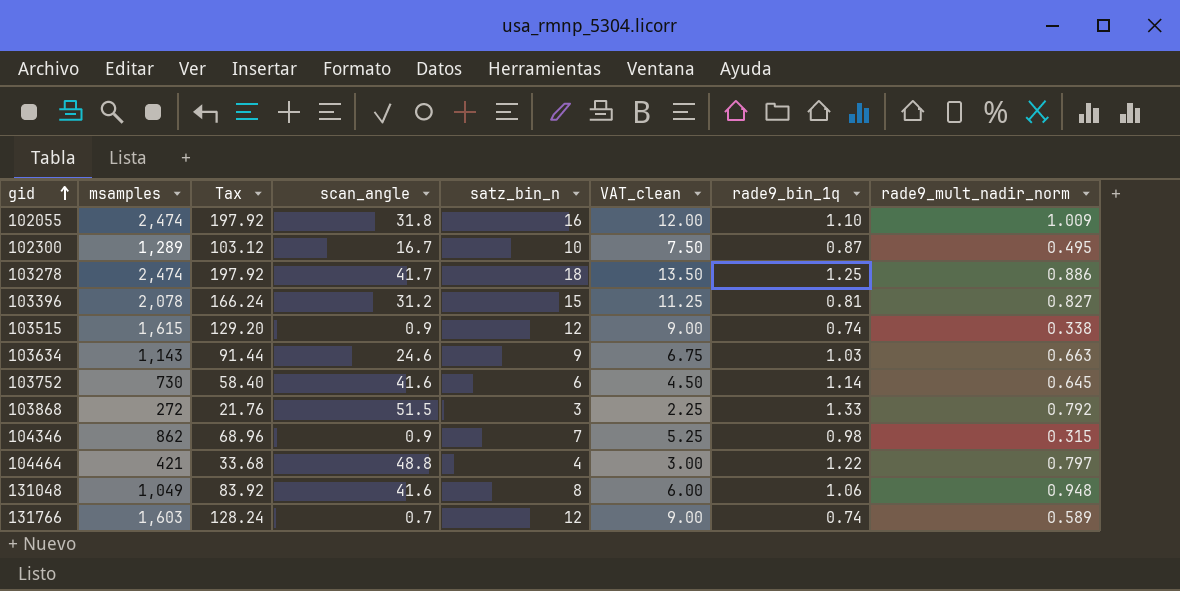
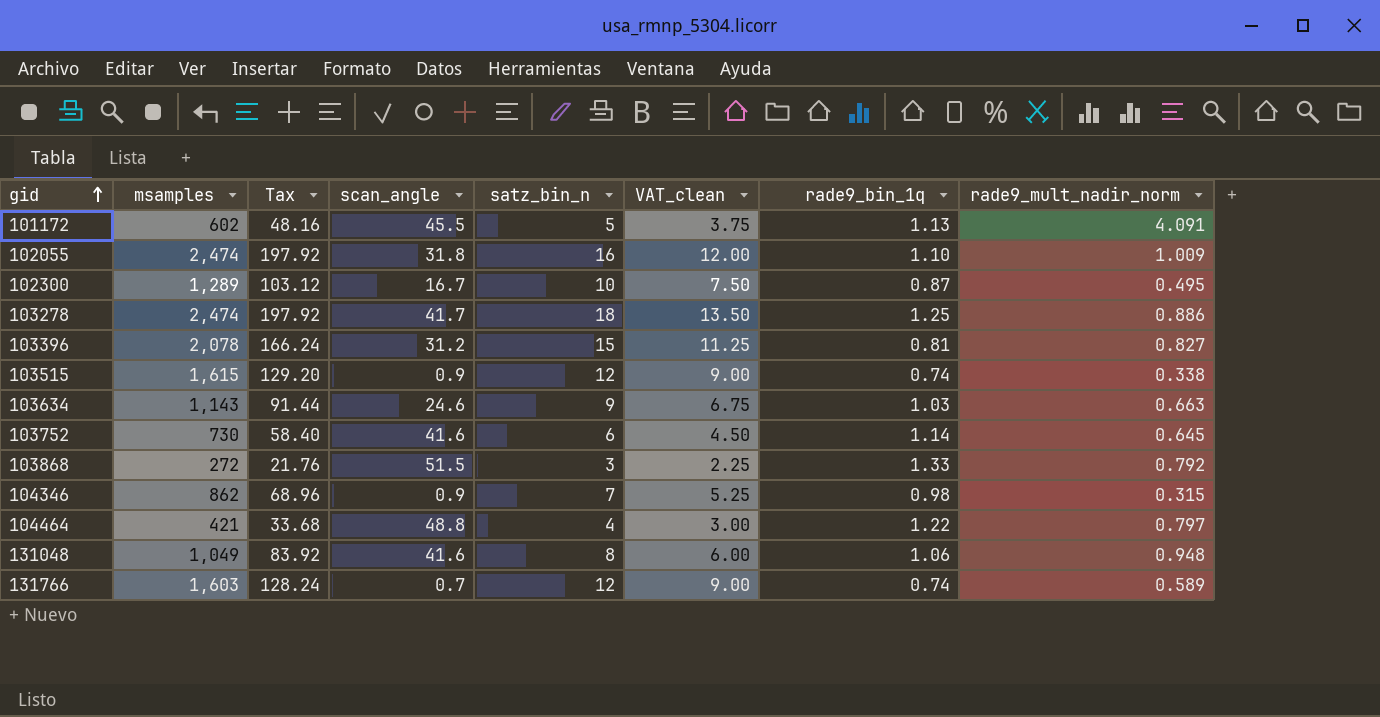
row 101172: none -> 602 | 48.16 | 45.5 | 5 | 3.75 | 1.13 | 4.091

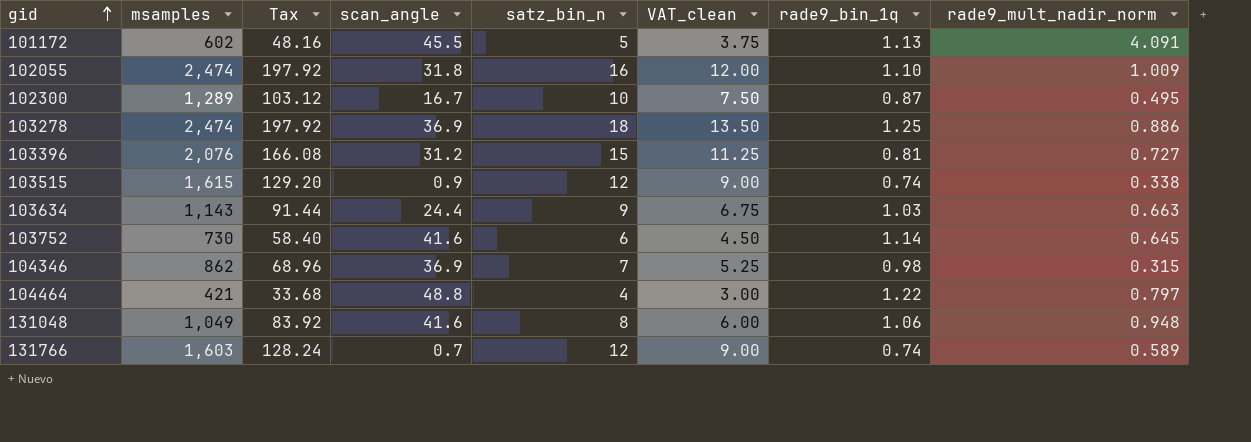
row 103868: 272 | 21.76 | 51.5 | 3 | 2.25 | 1.33 | 0.792 -> none
103278 | scan_angle: 41.7 -> 36.9
103396 | msamples: 2,078 -> 2,076
103396 | Tax: 166.24 -> 166.08
103396 | rade9_mult_nadir_norm: 0.827 -> 0.727
103634 | scan_angle: 24.6 -> 24.4
104346 | scan_angle: 0.9 -> 36.9

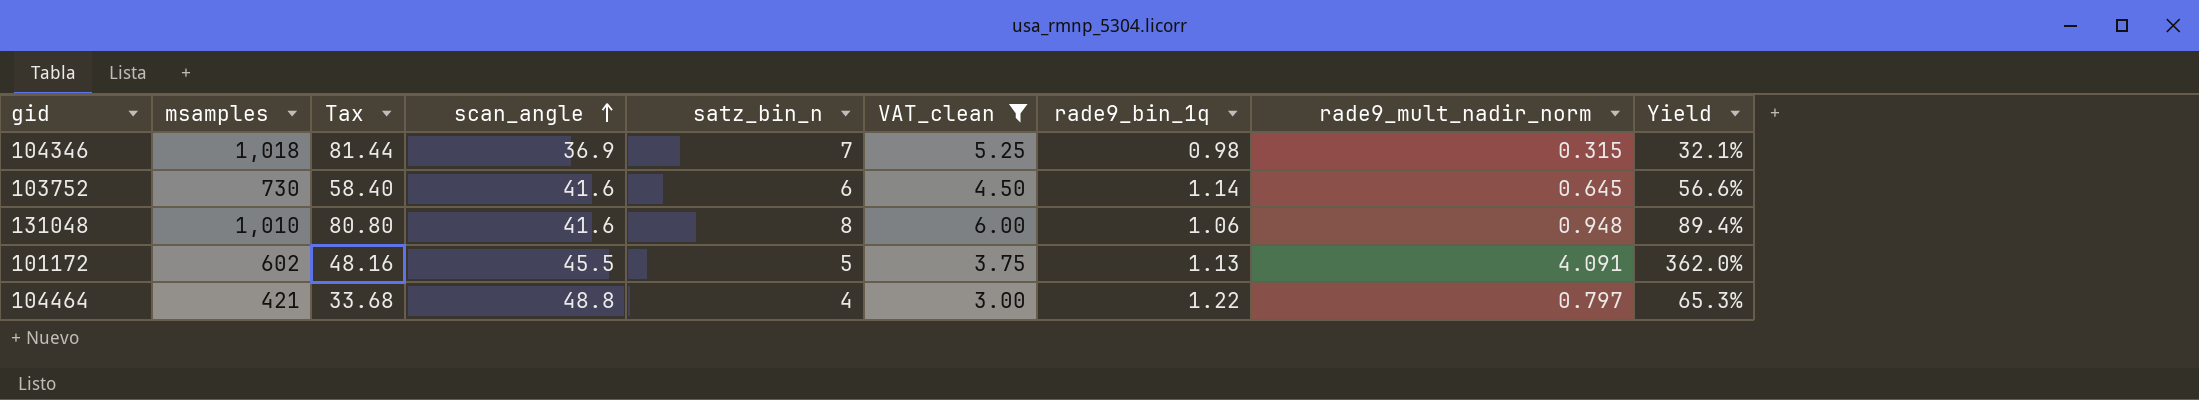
filter: none -> VAT_clean <= 6.00
row order: gid ascending -> scan_angle ascending
column Yield | formula: none -> [rade9_mult_nadir_norm] / [rade9_bin_1q]
104346 | msamples: 862 -> 1,018
104346 | Tax: 68.96 -> 81.44
131048 | msamples: 1,049 -> 1,010
131048 | Tax: 83.92 -> 80.80

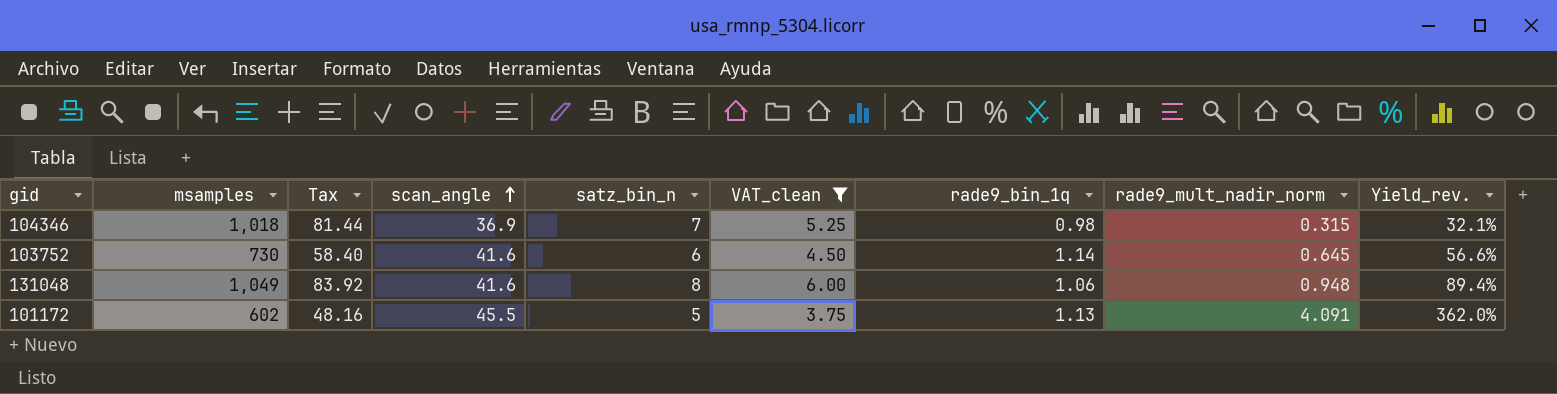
column name: Yield -> Yield_rev.
row 104464: 421 | 33.68 | 48.8 | 4 | 3.00 | 1.22 | 0.797 | 65.3% -> none
131048 | msamples: 1,010 -> 1,049
131048 | Tax: 80.80 -> 83.92

